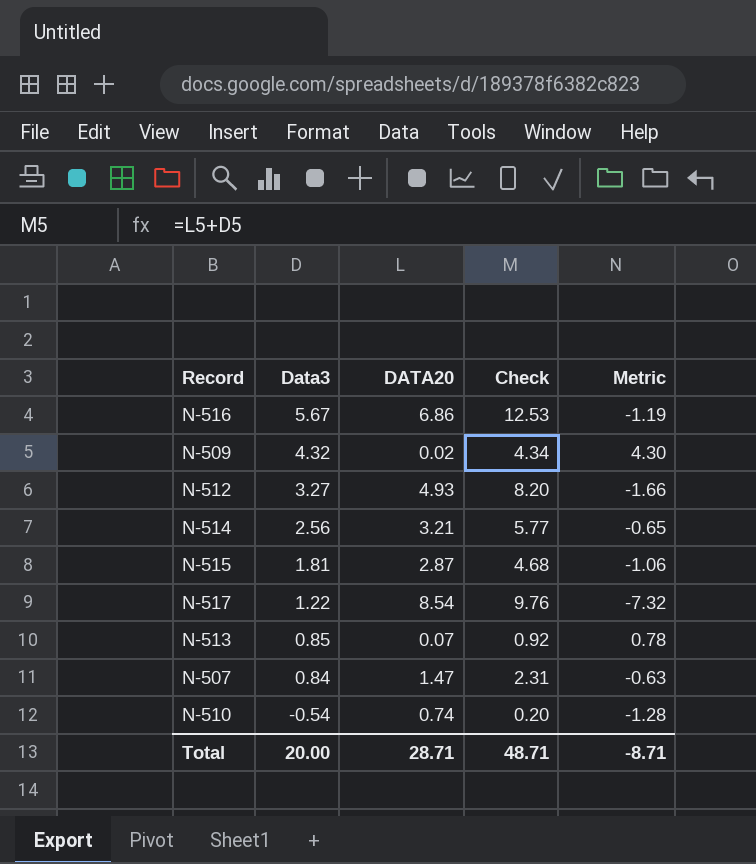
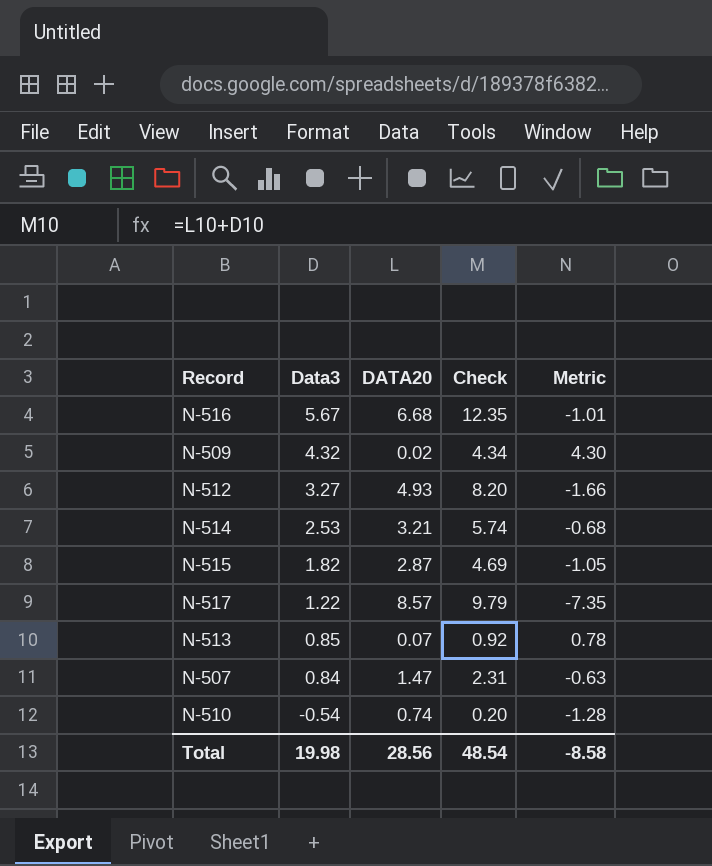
N-516 | DATA20: 6.86 -> 6.68
N-516 | Check: 12.53 -> 12.35
N-516 | Metric: -1.19 -> -1.01
N-514 | Data3: 2.56 -> 2.53
N-514 | Check: 5.77 -> 5.74
N-514 | Metric: -0.65 -> -0.68
N-515 | Data3: 1.81 -> 1.82
N-515 | Check: 4.68 -> 4.69
N-515 | Metric: -1.06 -> -1.05
N-517 | DATA20: 8.54 -> 8.57
N-517 | Check: 9.76 -> 9.79
N-517 | Metric: -7.32 -> -7.35
Total | Data3: 20.00 -> 19.98
Total | DATA20: 28.71 -> 28.56
Total | Check: 48.71 -> 48.54
Total | Metric: -8.71 -> -8.58

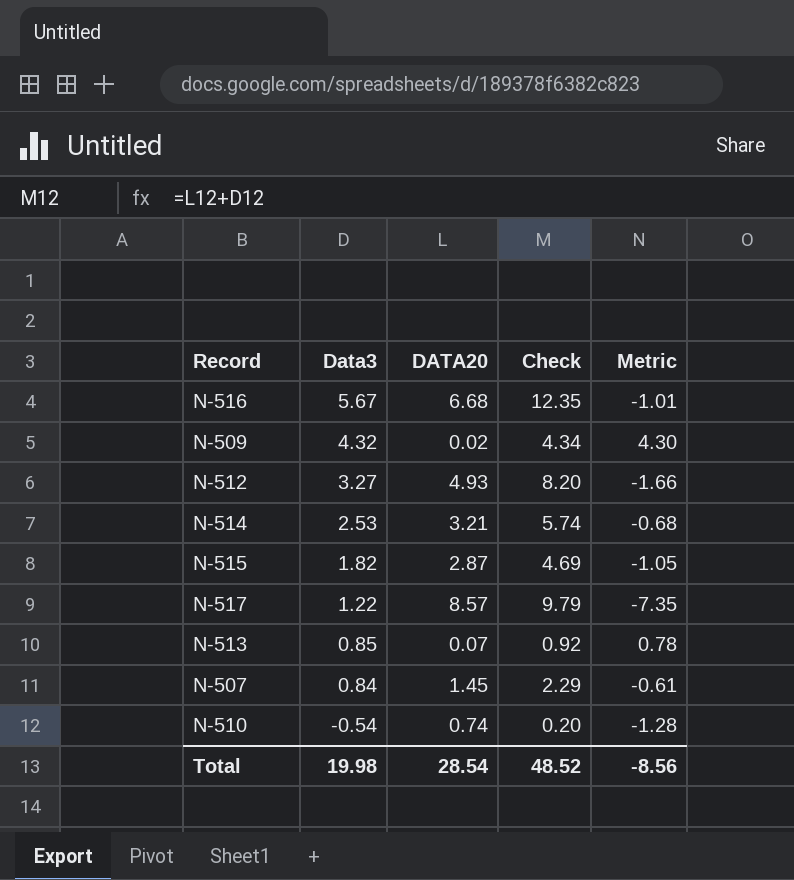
N-507 | DATA20: 1.47 -> 1.45
N-507 | Check: 2.31 -> 2.29
N-507 | Metric: -0.63 -> -0.61
Total | DATA20: 28.56 -> 28.54
Total | Check: 48.54 -> 48.52
Total | Metric: -8.58 -> -8.56

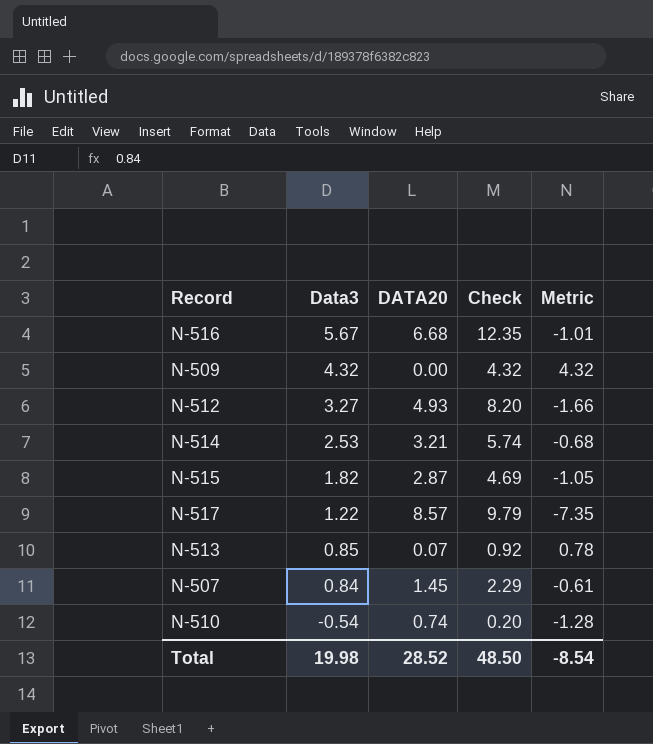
N-509 | DATA20: 0.02 -> 0.00
N-509 | Check: 4.34 -> 4.32
N-509 | Metric: 4.30 -> 4.32
Total | DATA20: 28.54 -> 28.52
Total | Check: 48.52 -> 48.50
Total | Metric: -8.56 -> -8.54

